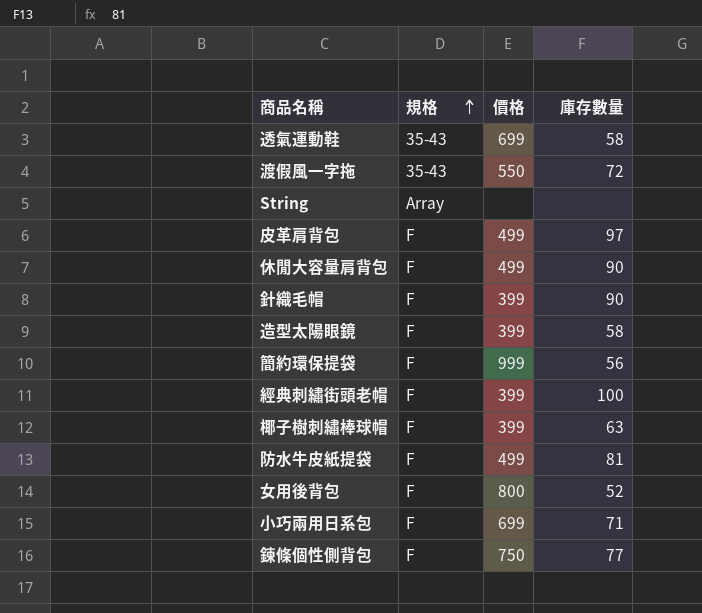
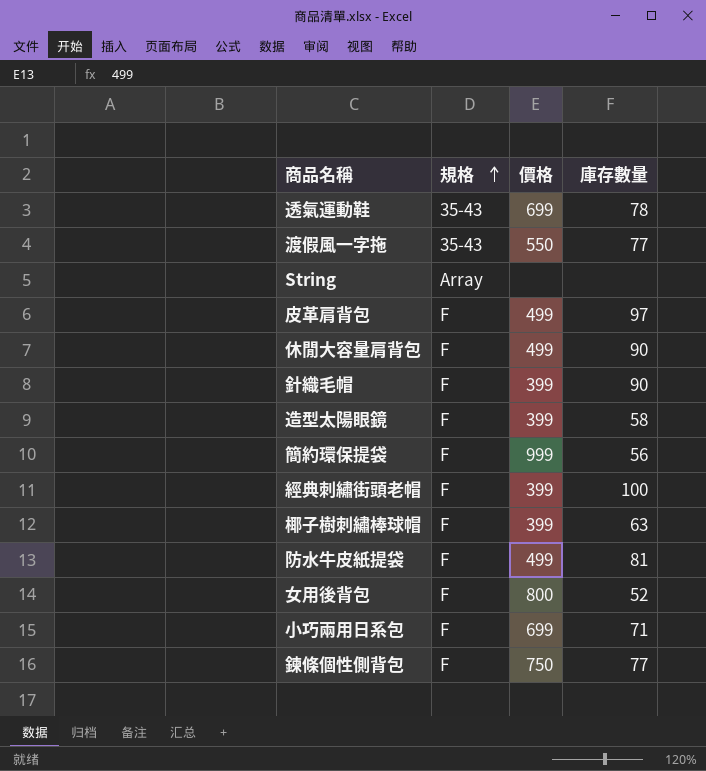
透氣運動鞋 | 庫存數量: 58 -> 78
渡假風一字拖 | 庫存數量: 72 -> 77

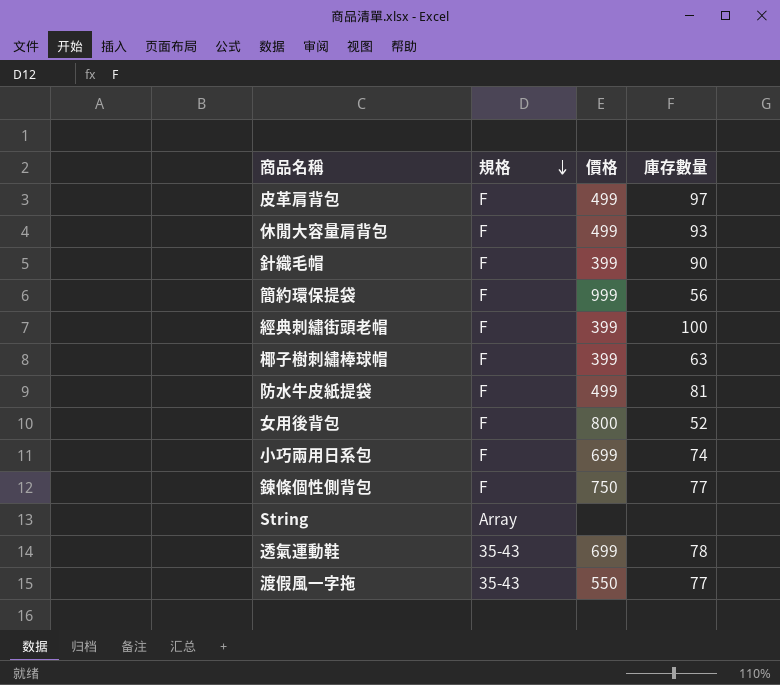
row order: 規格 ascending -> 規格 descending
row 造型太陽眼鏡: F | 399 | 58 -> none
休閒大容量肩背包 | 庫存數量: 90 -> 93
小巧兩用日系包 | 庫存數量: 71 -> 74

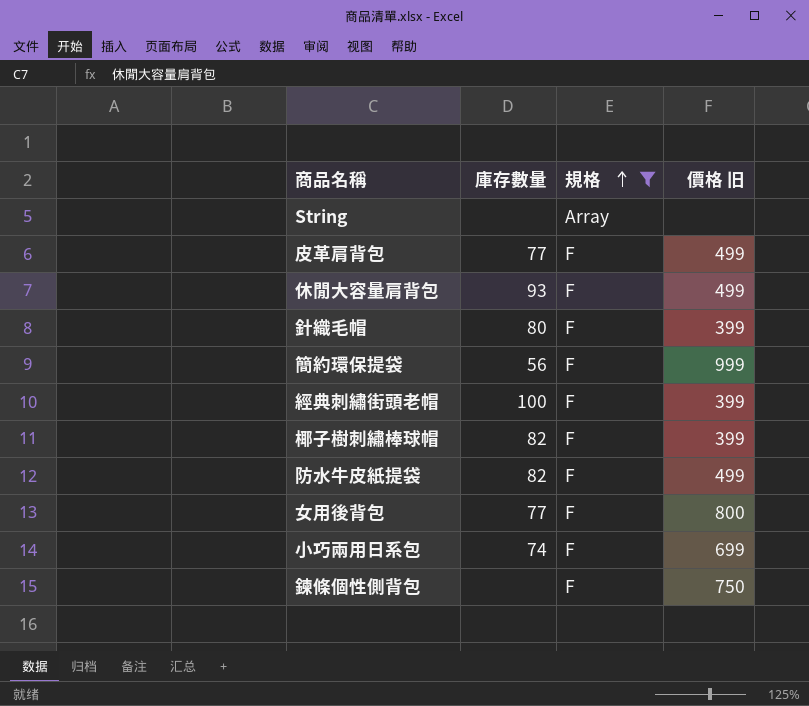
filter: none -> 規格 != 35-43
row order: 規格 descending -> 規格 ascending
column 庫存數量 | position: 4 -> 2
column name: 價格 -> 價格 旧
皮革肩背包 | 庫存數量: 97 -> 77
針織毛帽 | 庫存數量: 90 -> 80
椰子樹刺繡棒球帽 | 庫存數量: 63 -> 82
防水牛皮紙提袋 | 庫存數量: 81 -> 82
女用後背包 | 庫存數量: 52 -> 77
鍊條個性側背包 | 庫存數量: 77 -> none

